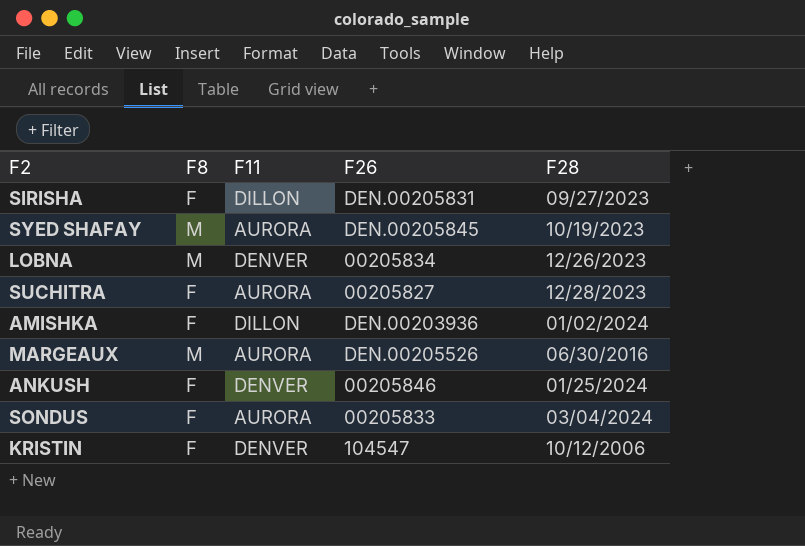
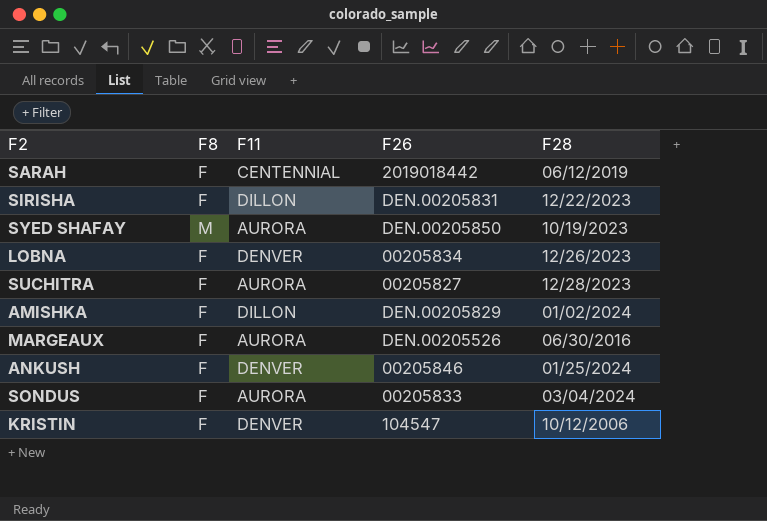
row SARAH: none -> F | CENTENNIAL | 2019018442 | 06/12/2019
SIRISHA | F28: 09/27/2023 -> 12/22/2023
SYED SHAFAY | F26: DEN.00205845 -> DEN.00205850
LOBNA | F8: M -> F
AMISHKA | F26: DEN.00203936 -> DEN.00205829
MARGEAUX | F8: M -> F

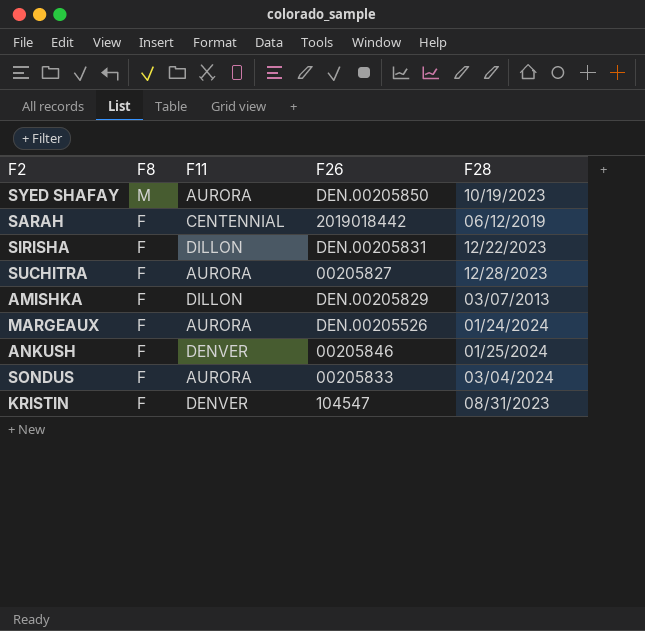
row order: none -> F8 descending
row LOBNA: F | DENVER | 00205834 | 12/26/2023 -> none
AMISHKA | F28: 01/02/2024 -> 03/07/2013
MARGEAUX | F28: 06/30/2016 -> 01/24/2024
KRISTIN | F28: 10/12/2006 -> 08/31/2023

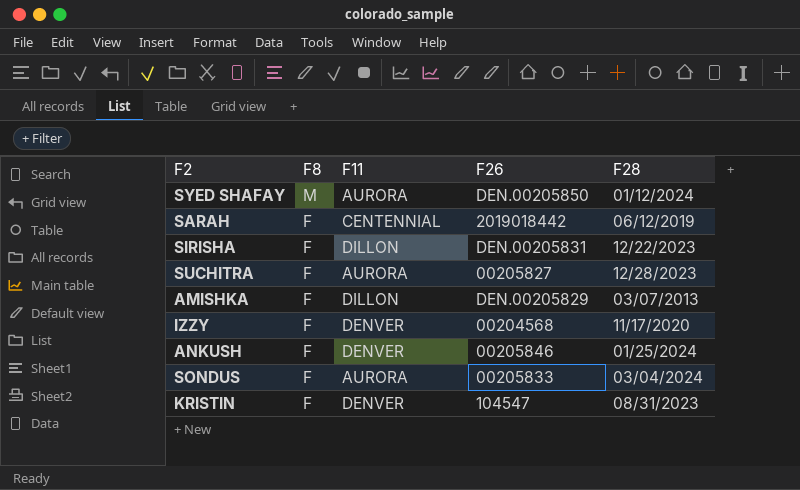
row MARGEAUX: F | AURORA | DEN.00205526 | 01/24/2024 -> none
SYED SHAFAY | F28: 10/19/2023 -> 01/12/2024
row IZZY: none -> F | DENVER | 00204568 | 11/17/2020

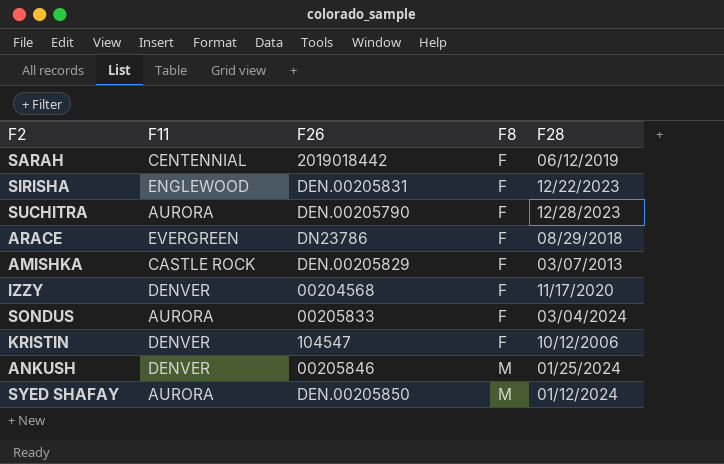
row order: F8 descending -> F8 ascending
column F8 | position: 2 -> 4
SIRISHA | F11: DILLON -> ENGLEWOOD
SUCHITRA | F26: 00205827 -> DEN.00205790
row ARACE: none -> EVERGREEN | DN23786 | F | 08/29/2018
AMISHKA | F11: DILLON -> CASTLE ROCK
KRISTIN | F28: 08/31/2023 -> 10/12/2006
ANKUSH | F8: F -> M

